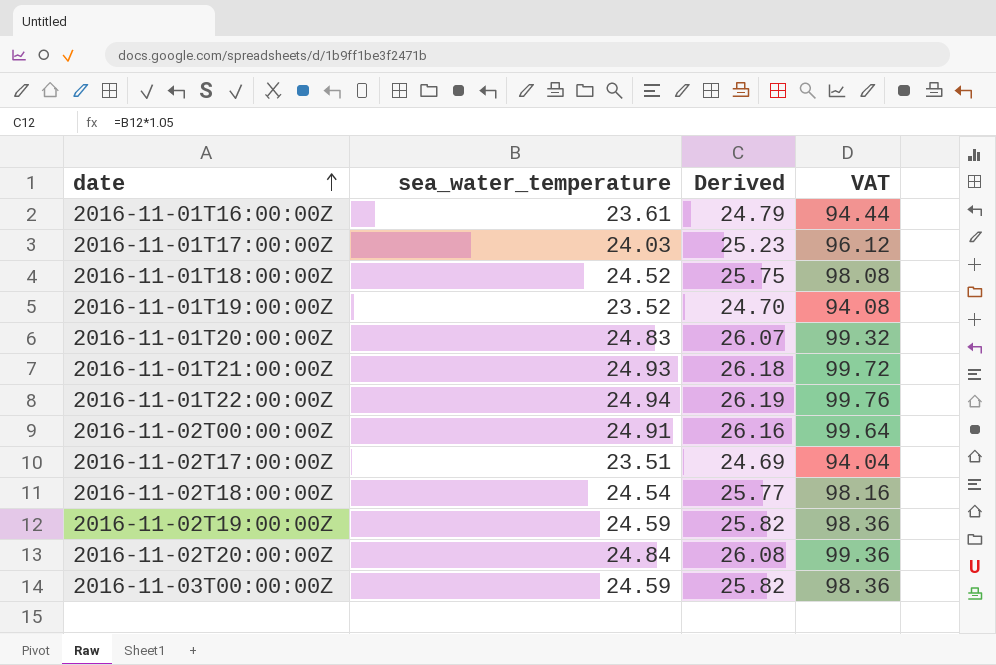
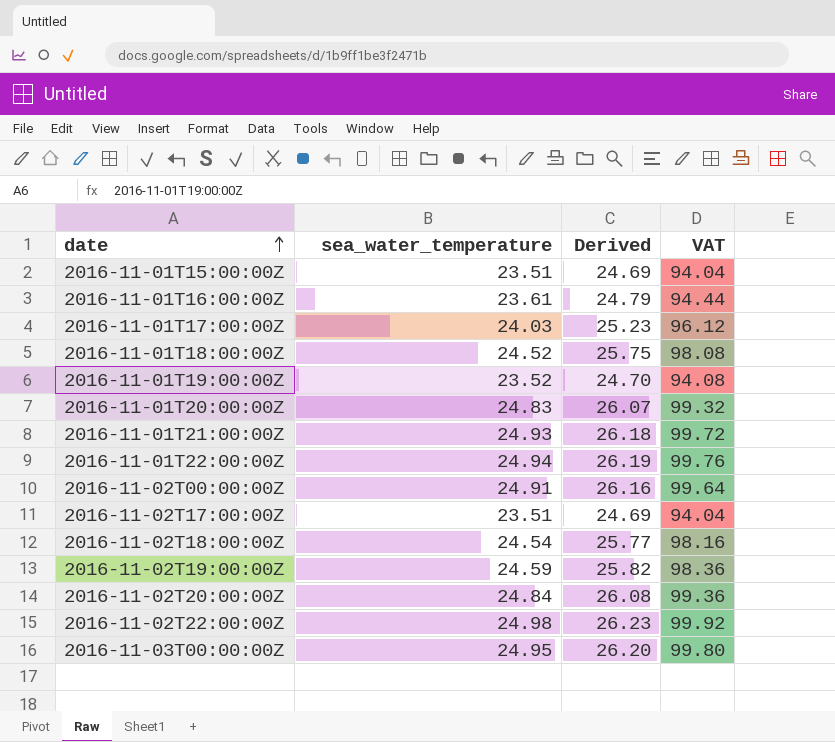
row 2016-11-01T15:00:00Z: none -> 23.51 | 24.69 | 94.04
row 2016-11-02T22:00:00Z: none -> 24.98 | 26.23 | 99.92
2016-11-03T00:00:00Z | sea_water_temperature: 24.59 -> 24.95
2016-11-03T00:00:00Z | Derived: 25.82 -> 26.20
2016-11-03T00:00:00Z | VAT: 98.36 -> 99.80

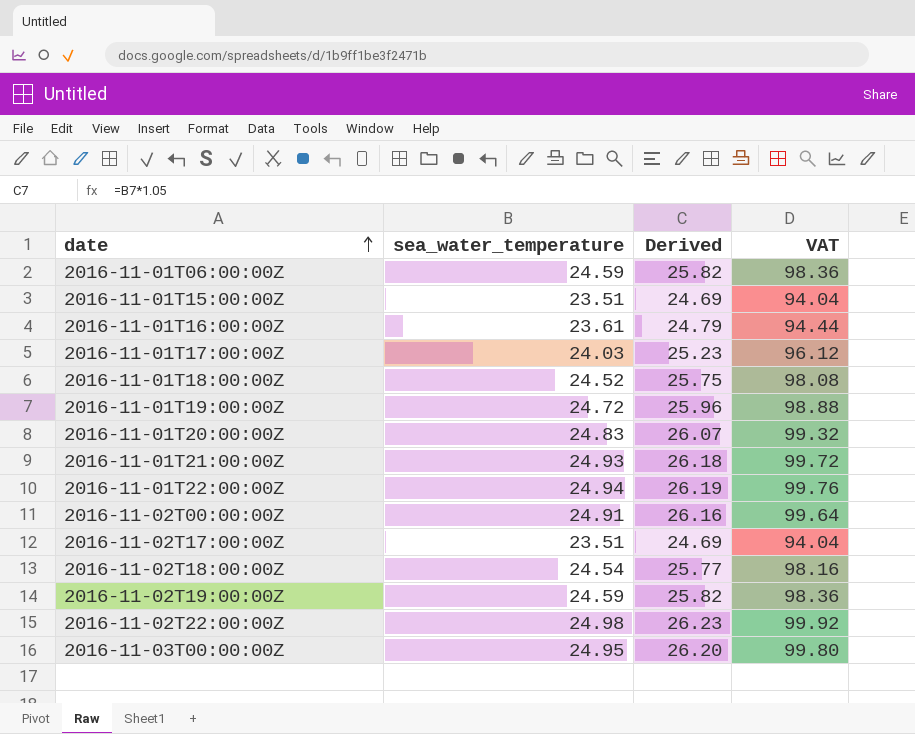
row 2016-11-02T20:00:00Z: 24.84 | 26.08 | 99.36 -> none
row 2016-11-01T06:00:00Z: none -> 24.59 | 25.82 | 98.36
2016-11-01T19:00:00Z | sea_water_temperature: 23.52 -> 24.72
2016-11-01T19:00:00Z | Derived: 24.70 -> 25.96
2016-11-01T19:00:00Z | VAT: 94.08 -> 98.88

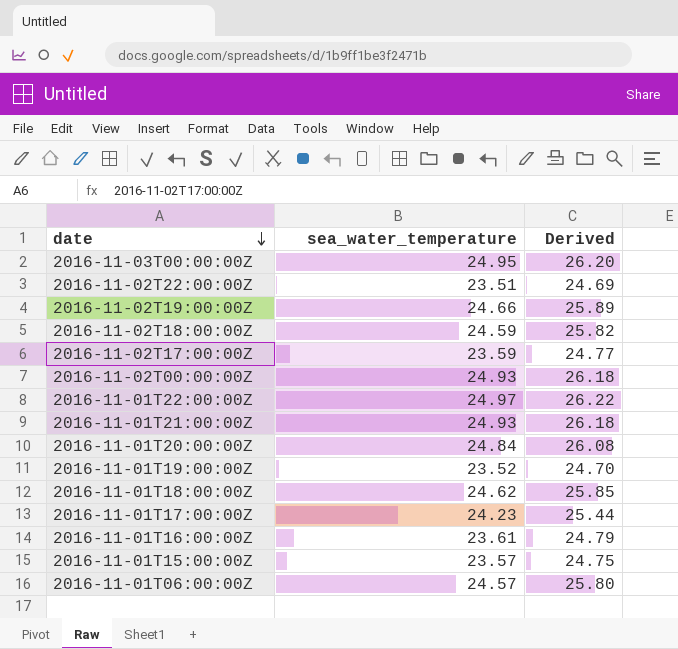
row order: date ascending -> date descending
column VAT | formula: [sea_water_temperature] * 4 -> none
2016-11-02T22:00:00Z | sea_water_temperature: 24.98 -> 23.51
2016-11-02T22:00:00Z | Derived: 26.23 -> 24.69
2016-11-02T19:00:00Z | sea_water_temperature: 24.59 -> 24.66
2016-11-02T19:00:00Z | Derived: 25.82 -> 25.89
2016-11-02T18:00:00Z | sea_water_temperature: 24.54 -> 24.59
2016-11-02T18:00:00Z | Derived: 25.77 -> 25.82
2016-11-02T17:00:00Z | sea_water_temperature: 23.51 -> 23.59
2016-11-02T17:00:00Z | Derived: 24.69 -> 24.77
2016-11-02T00:00:00Z | sea_water_temperature: 24.91 -> 24.93
2016-11-02T00:00:00Z | Derived: 26.16 -> 26.18
2016-11-01T22:00:00Z | sea_water_temperature: 24.94 -> 24.97
2016-11-01T22:00:00Z | Derived: 26.19 -> 26.22
2016-11-01T20:00:00Z | sea_water_temperature: 24.83 -> 24.84
2016-11-01T20:00:00Z | Derived: 26.07 -> 26.08
2016-11-01T19:00:00Z | sea_water_temperature: 24.72 -> 23.52
2016-11-01T19:00:00Z | Derived: 25.96 -> 24.70
2016-11-01T18:00:00Z | sea_water_temperature: 24.52 -> 24.62
2016-11-01T18:00:00Z | Derived: 25.75 -> 25.85
2016-11-01T17:00:00Z | sea_water_temperature: 24.03 -> 24.23
2016-11-01T17:00:00Z | Derived: 25.23 -> 25.44
2016-11-01T15:00:00Z | sea_water_temperature: 23.51 -> 23.57
2016-11-01T15:00:00Z | Derived: 24.69 -> 24.75
2016-11-01T06:00:00Z | sea_water_temperature: 24.59 -> 24.57
2016-11-01T06:00:00Z | Derived: 25.82 -> 25.80

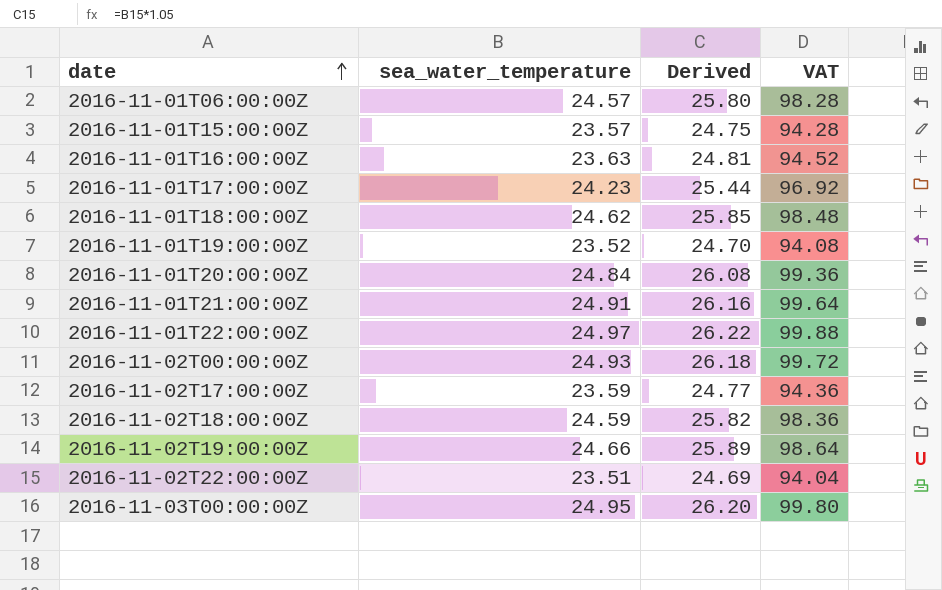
row order: date descending -> date ascending
column VAT | formula: none -> [sea_water_temperature] * 4
2016-11-01T16:00:00Z | sea_water_temperature: 23.61 -> 23.63
2016-11-01T16:00:00Z | Derived: 24.79 -> 24.81
2016-11-01T21:00:00Z | sea_water_temperature: 24.93 -> 24.91
2016-11-01T21:00:00Z | Derived: 26.18 -> 26.16

